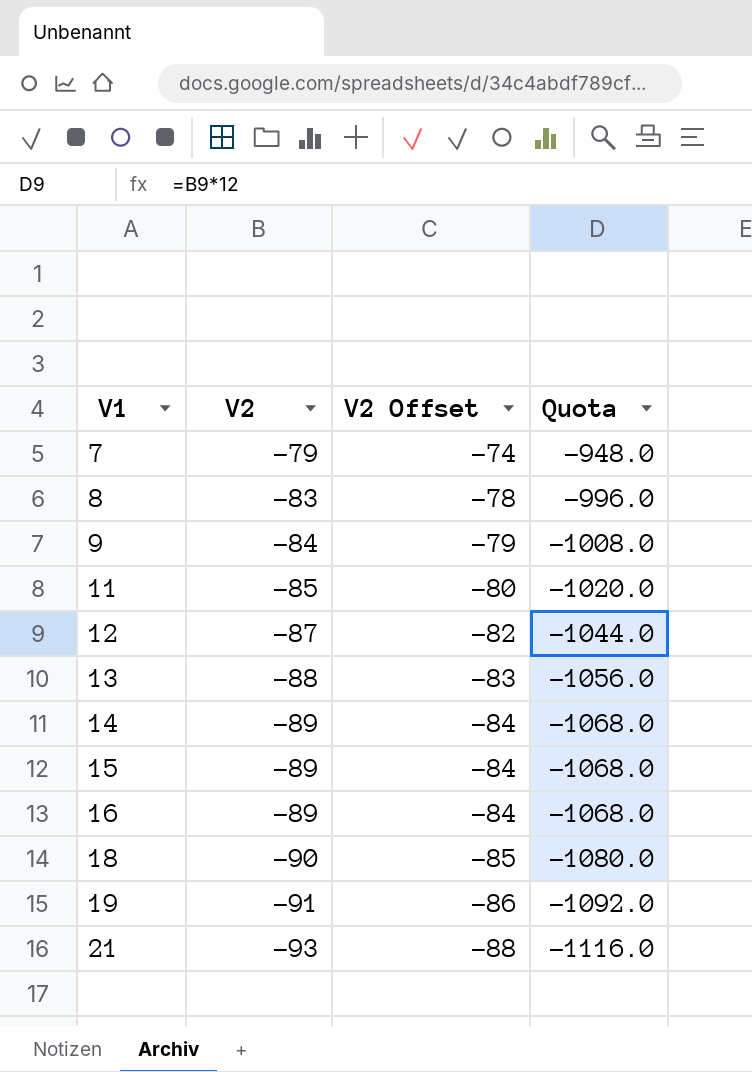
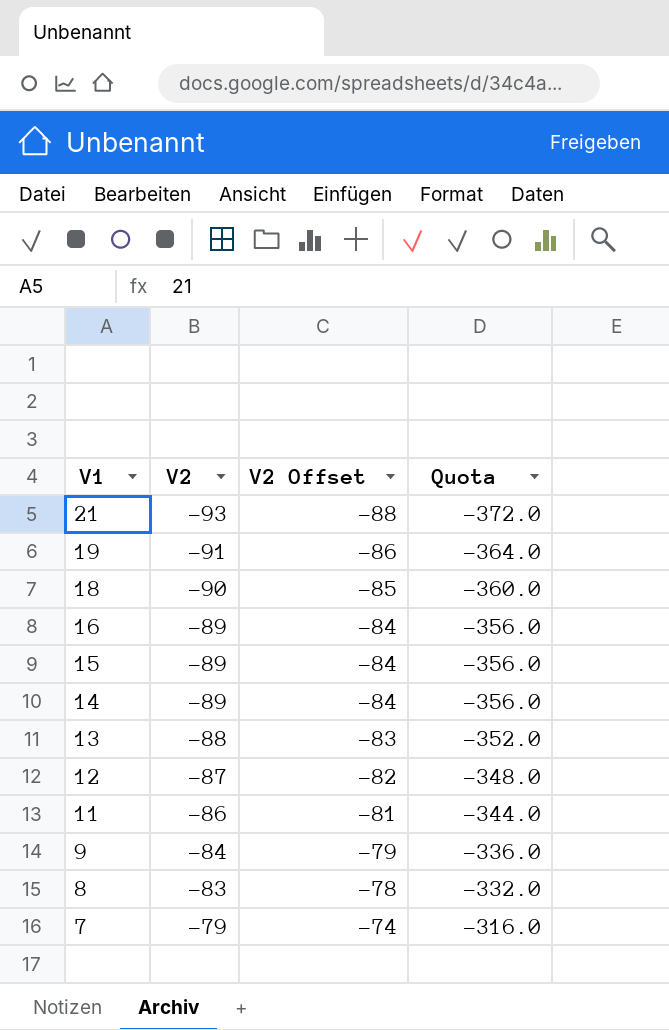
row order: V1 ascending -> V1 descending
column Quota | formula: [V2] * 12 -> [V2] * 4
11 | V2: -85 -> -86
11 | V2 Offset: -80 -> -81

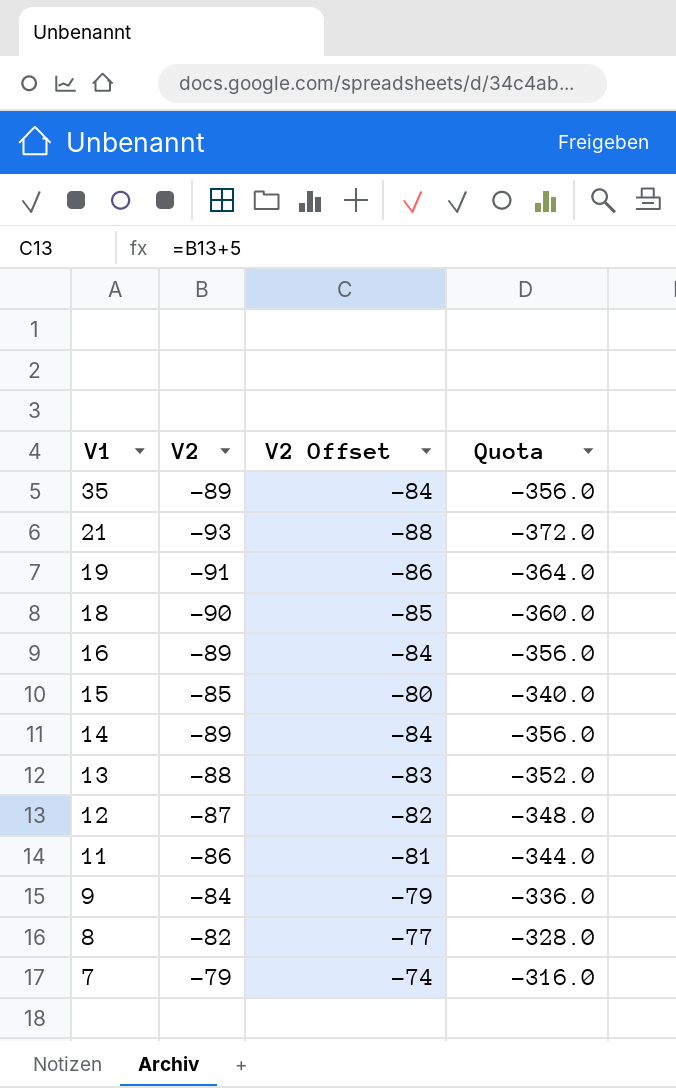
row 35: none -> -89 | -84 | -356.0
15 | V2: -89 -> -85
15 | V2 Offset: -84 -> -80
15 | Quota: -356.0 -> -340.0
8 | V2: -83 -> -82
8 | V2 Offset: -78 -> -77
8 | Quota: -332.0 -> -328.0

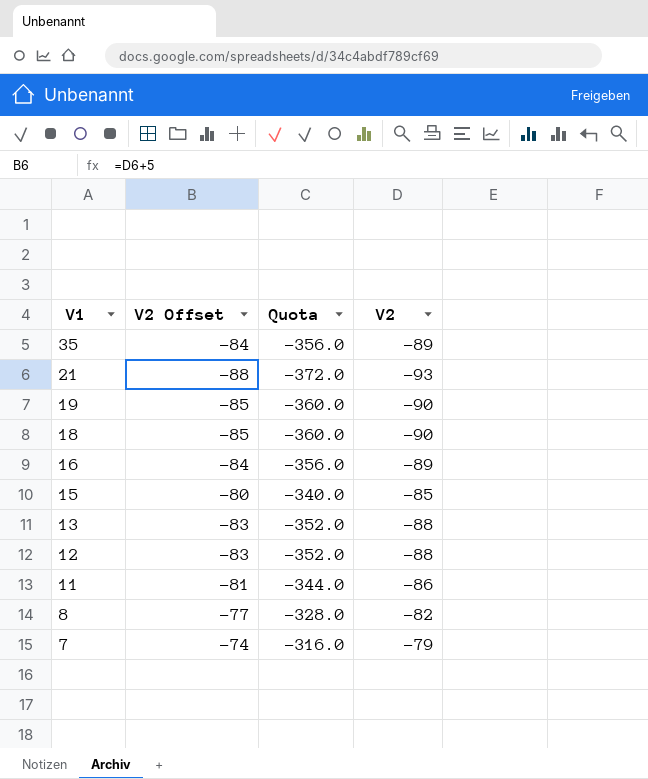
column V2 | position: 2 -> 4
row 14: -89 | -84 | -356.0 -> none
row 9: -84 | -79 | -336.0 -> none
19 | V2 Offset: -86 -> -85
19 | Quota: -364.0 -> -360.0
19 | V2: -91 -> -90
12 | V2 Offset: -82 -> -83
12 | Quota: -348.0 -> -352.0
12 | V2: -87 -> -88

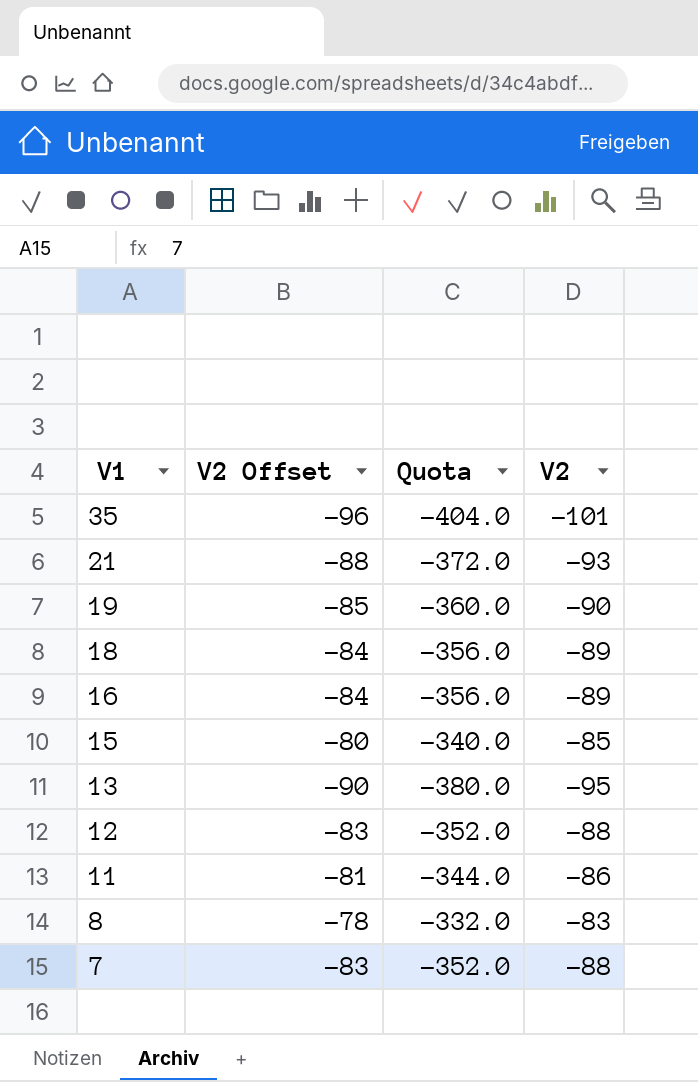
35 | V2 Offset: -84 -> -96
35 | Quota: -356.0 -> -404.0
35 | V2: -89 -> -101
18 | V2 Offset: -85 -> -84
18 | Quota: -360.0 -> -356.0
18 | V2: -90 -> -89
13 | V2 Offset: -83 -> -90
13 | Quota: -352.0 -> -380.0
13 | V2: -88 -> -95
8 | V2 Offset: -77 -> -78
8 | Quota: -328.0 -> -332.0
8 | V2: -82 -> -83
7 | V2 Offset: -74 -> -83
7 | Quota: -316.0 -> -352.0
7 | V2: -79 -> -88

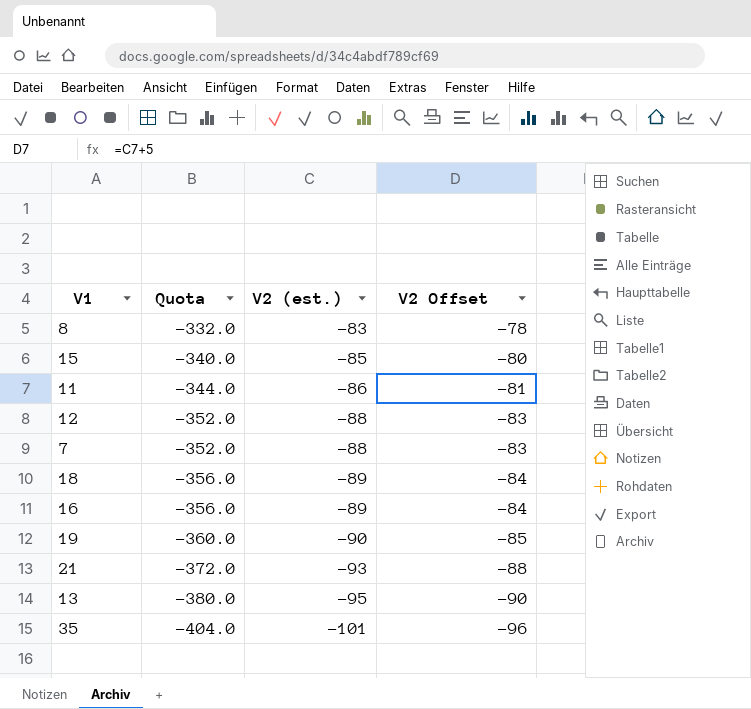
row order: V1 descending -> Quota descending
column name: V2 -> V2 (est.)
column V2 Offset | position: 2 -> 4

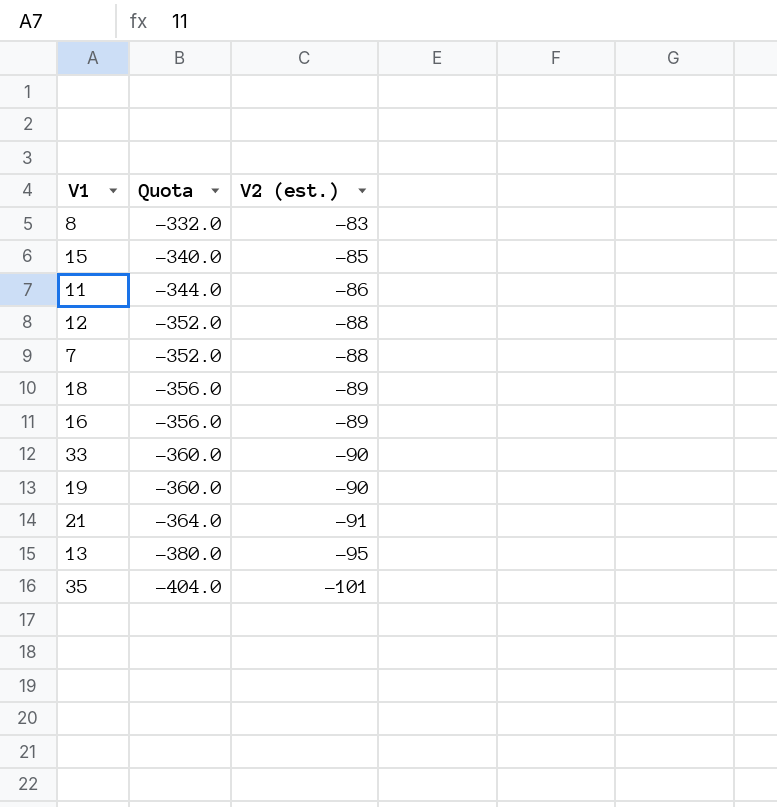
column V2 Offset | formula: [V2 (est.)] + 5 -> none
row 33: none -> -360.0 | -90
21 | Quota: -372.0 -> -364.0
21 | V2 (est.): -93 -> -91

